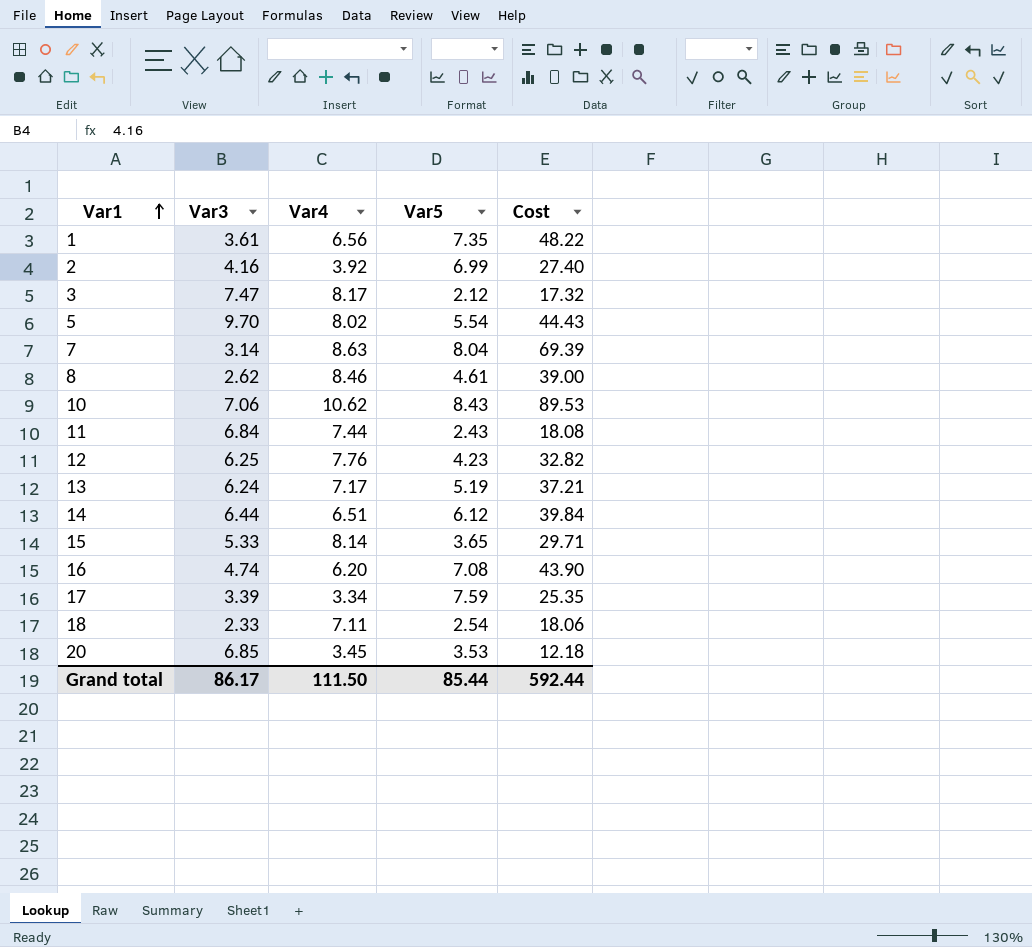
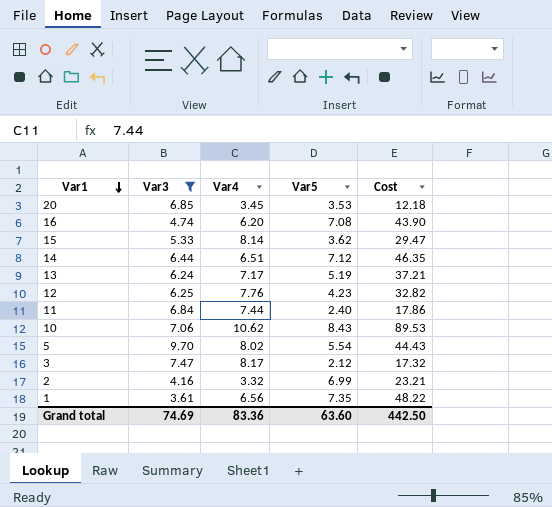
filter: none -> Var3 >= 3.61
row order: Var1 ascending -> Var1 descending
15 | Var5: 3.65 -> 3.62
15 | Cost: 29.71 -> 29.47
14 | Var5: 6.12 -> 7.12
14 | Cost: 39.84 -> 46.35
11 | Var5: 2.43 -> 2.40
11 | Cost: 18.08 -> 17.86
2 | Var4: 3.92 -> 3.32
2 | Cost: 27.40 -> 23.21
Grand total | Var3: 86.17 -> 74.69
Grand total | Var4: 111.50 -> 83.36
Grand total | Var5: 85.44 -> 63.60
Grand total | Cost: 592.44 -> 442.50

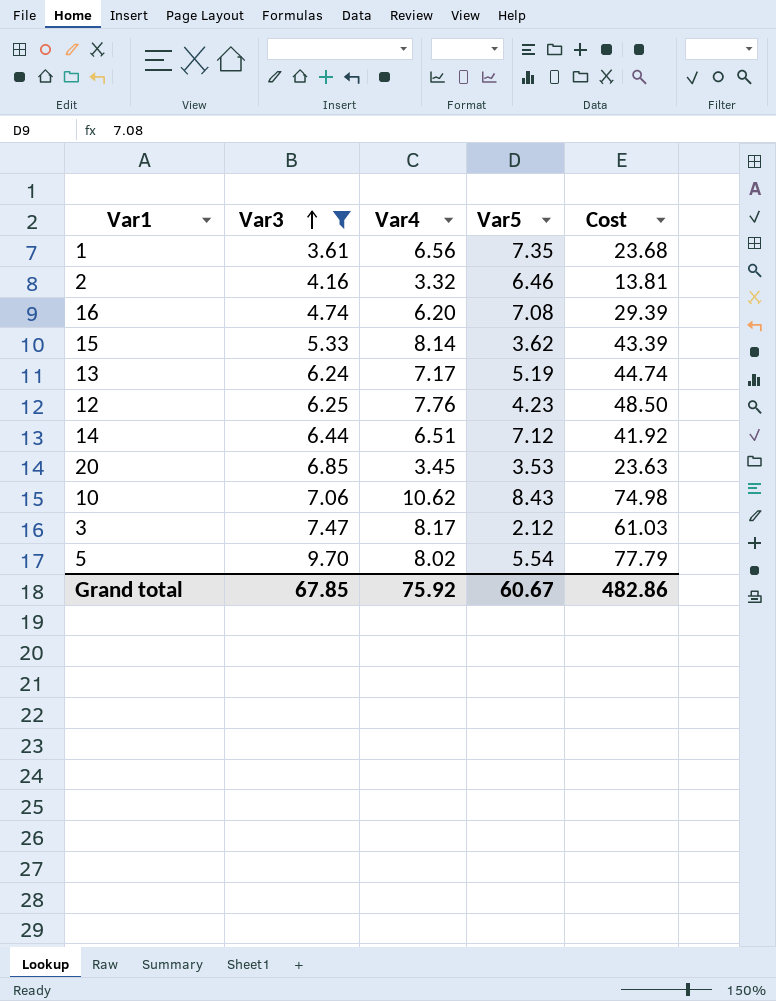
row order: Var1 descending -> Var3 ascending
column Cost | formula: [Var4] * [Var5] -> [Var3] * [Var4]
row 11: 6.84 | 7.44 | 2.40 | 17.86 -> none
2 | Var5: 6.99 -> 6.46
Grand total | Var3: 74.69 -> 67.85
Grand total | Var4: 83.36 -> 75.92
Grand total | Var5: 63.60 -> 60.67
Grand total | Cost: 442.50 -> 482.86

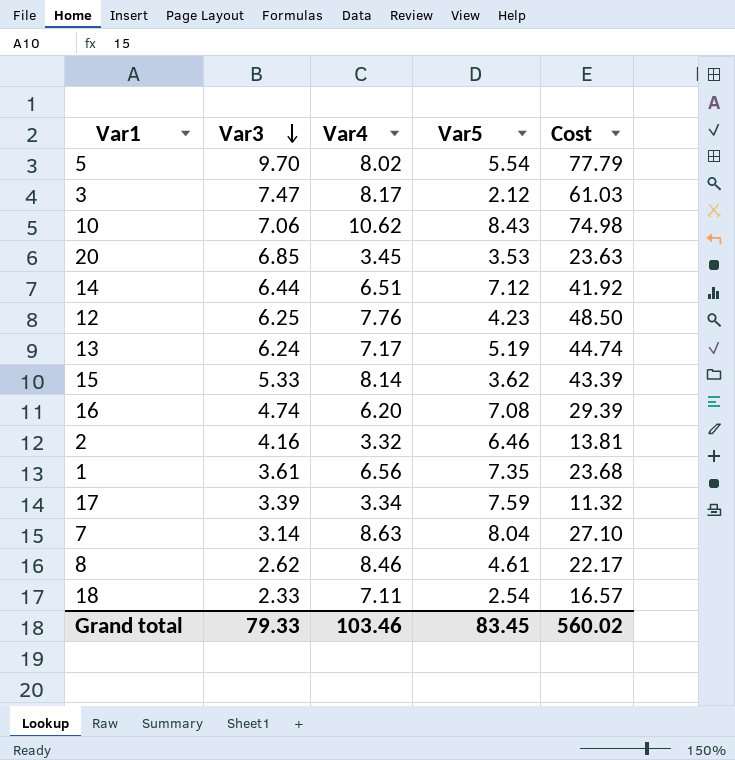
filter: Var3 >= 3.61 -> none
row order: Var3 ascending -> Var3 descending
Grand total | Var3: 67.85 -> 79.33
Grand total | Var4: 75.92 -> 103.46
Grand total | Var5: 60.67 -> 83.45
Grand total | Cost: 482.86 -> 560.02

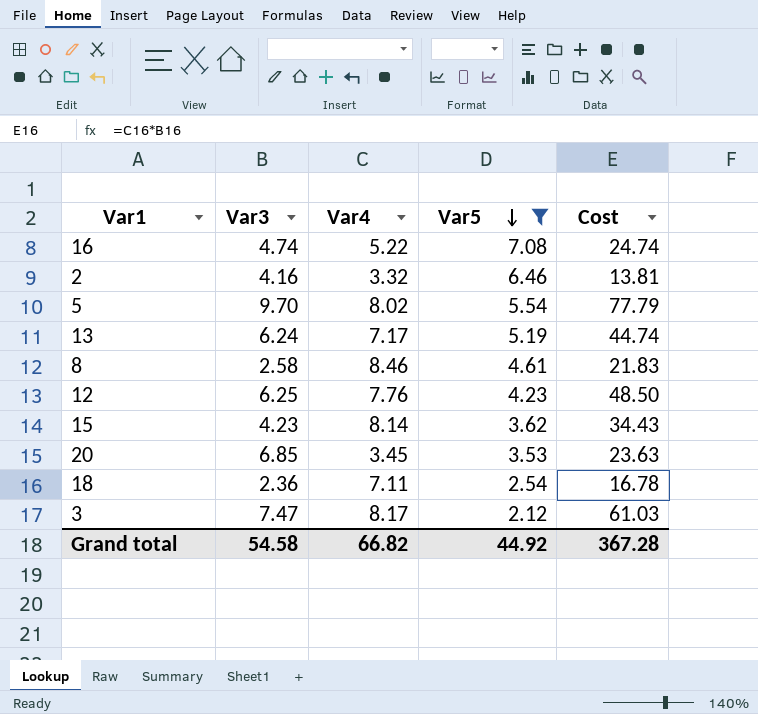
filter: none -> Var5 <= 7.08
row order: Var3 descending -> Var5 descending
16 | Var4: 6.20 -> 5.22
16 | Cost: 29.39 -> 24.74
8 | Var3: 2.62 -> 2.58
8 | Cost: 22.17 -> 21.83
15 | Var3: 5.33 -> 4.23
15 | Cost: 43.39 -> 34.43
18 | Var3: 2.33 -> 2.36
18 | Cost: 16.57 -> 16.78
Grand total | Var3: 79.33 -> 54.58
Grand total | Var4: 103.46 -> 66.82
Grand total | Var5: 83.45 -> 44.92
Grand total | Cost: 560.02 -> 367.28

